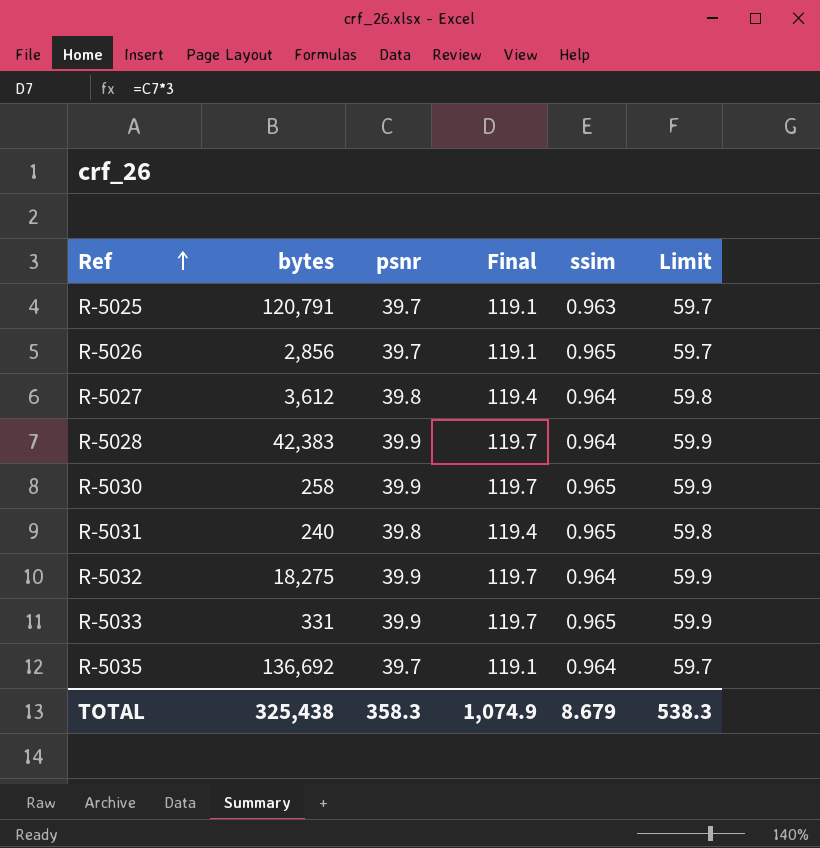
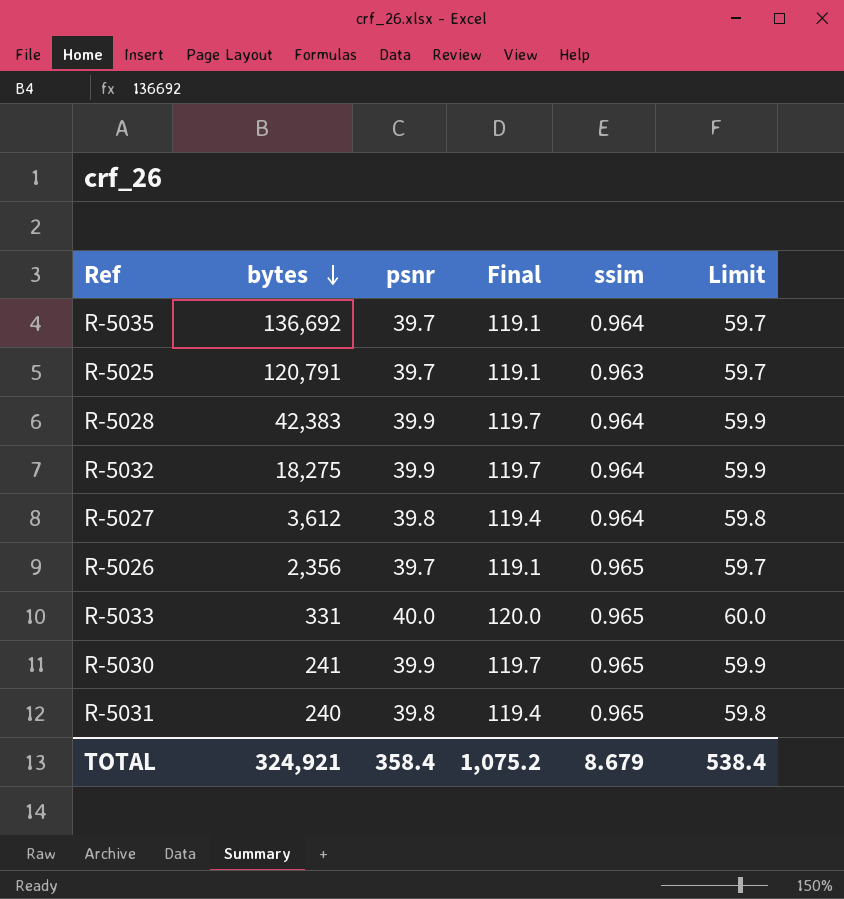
row order: Ref ascending -> bytes descending
R-5026 | bytes: 2,856 -> 2,356
R-5033 | psnr: 39.9 -> 40.0
R-5033 | Final: 119.7 -> 120.0
R-5033 | Limit: 59.9 -> 60.0
R-5030 | bytes: 258 -> 241
TOTAL | bytes: 325,438 -> 324,921
TOTAL | psnr: 358.3 -> 358.4
TOTAL | Final: 1,074.9 -> 1,075.2
TOTAL | Limit: 538.3 -> 538.4

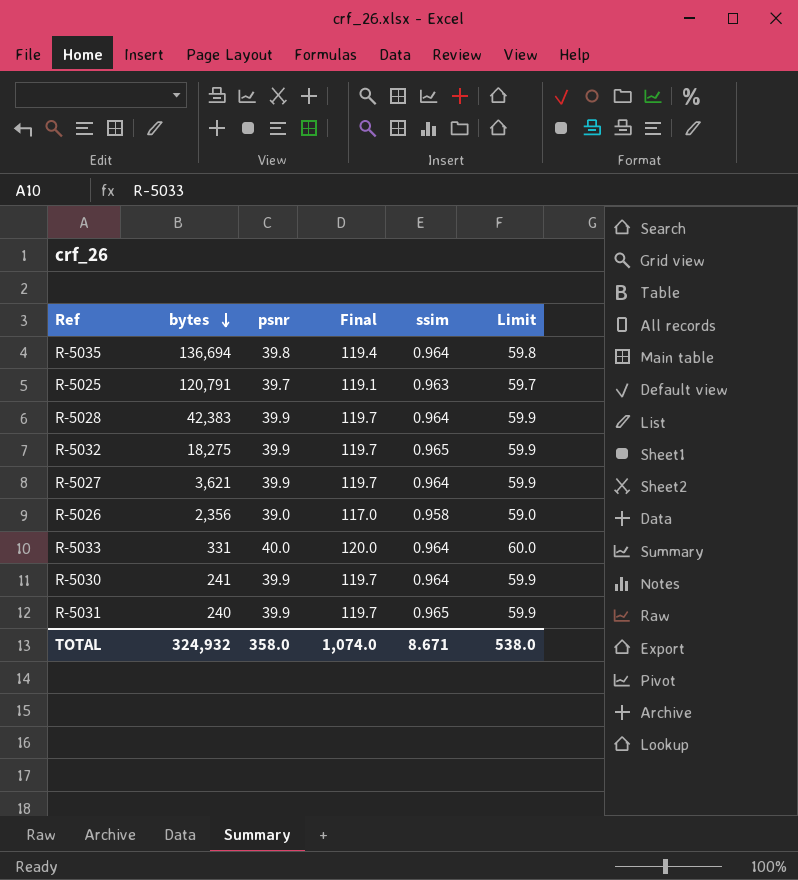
R-5035 | bytes: 136,692 -> 136,694
R-5035 | psnr: 39.7 -> 39.8
R-5035 | Final: 119.1 -> 119.4
R-5035 | Limit: 59.7 -> 59.8
R-5032 | ssim: 0.964 -> 0.965
R-5027 | bytes: 3,612 -> 3,621
R-5027 | psnr: 39.8 -> 39.9
R-5027 | Final: 119.4 -> 119.7
R-5027 | Limit: 59.8 -> 59.9
R-5026 | psnr: 39.7 -> 39.0
R-5026 | Final: 119.1 -> 117.0
R-5026 | ssim: 0.965 -> 0.958
R-5026 | Limit: 59.7 -> 59.0
R-5033 | ssim: 0.965 -> 0.964
R-5030 | ssim: 0.965 -> 0.964
R-5031 | psnr: 39.8 -> 39.9
R-5031 | Final: 119.4 -> 119.7
R-5031 | Limit: 59.8 -> 59.9
TOTAL | bytes: 324,921 -> 324,932
TOTAL | psnr: 358.4 -> 358.0
TOTAL | Final: 1,075.2 -> 1,074.0
TOTAL | ssim: 8.679 -> 8.671
TOTAL | Limit: 538.4 -> 538.0

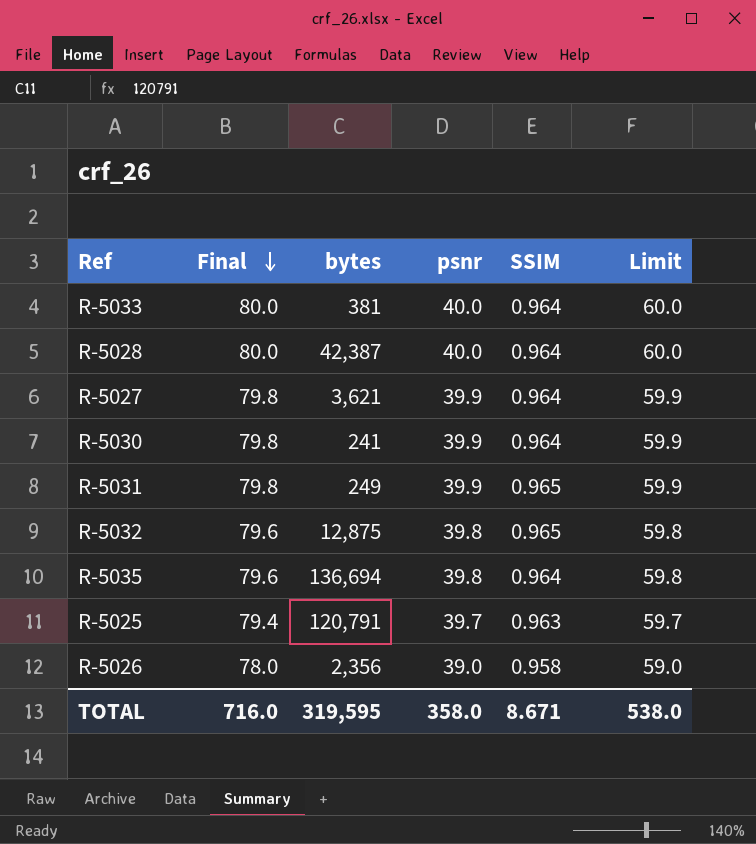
row order: bytes descending -> Final descending
column Final | formula: [psnr] * 3 -> [psnr] * 2
column Final | position: 4 -> 2
column name: ssim -> SSIM
R-5033 | bytes: 331 -> 381
R-5028 | bytes: 42,383 -> 42,387
R-5028 | psnr: 39.9 -> 40.0
R-5028 | Limit: 59.9 -> 60.0
R-5031 | bytes: 240 -> 249
R-5032 | bytes: 18,275 -> 12,875
R-5032 | psnr: 39.9 -> 39.8
R-5032 | Limit: 59.9 -> 59.8
TOTAL | Final: 1,074.0 -> 716.0
TOTAL | bytes: 324,932 -> 319,595

